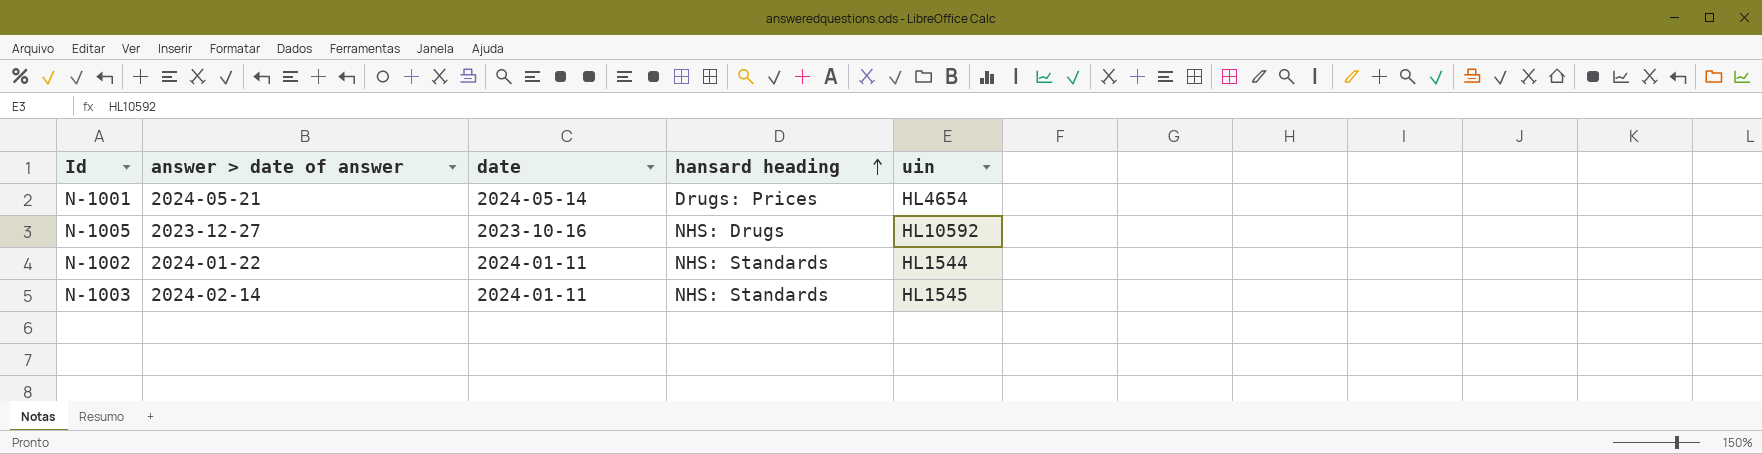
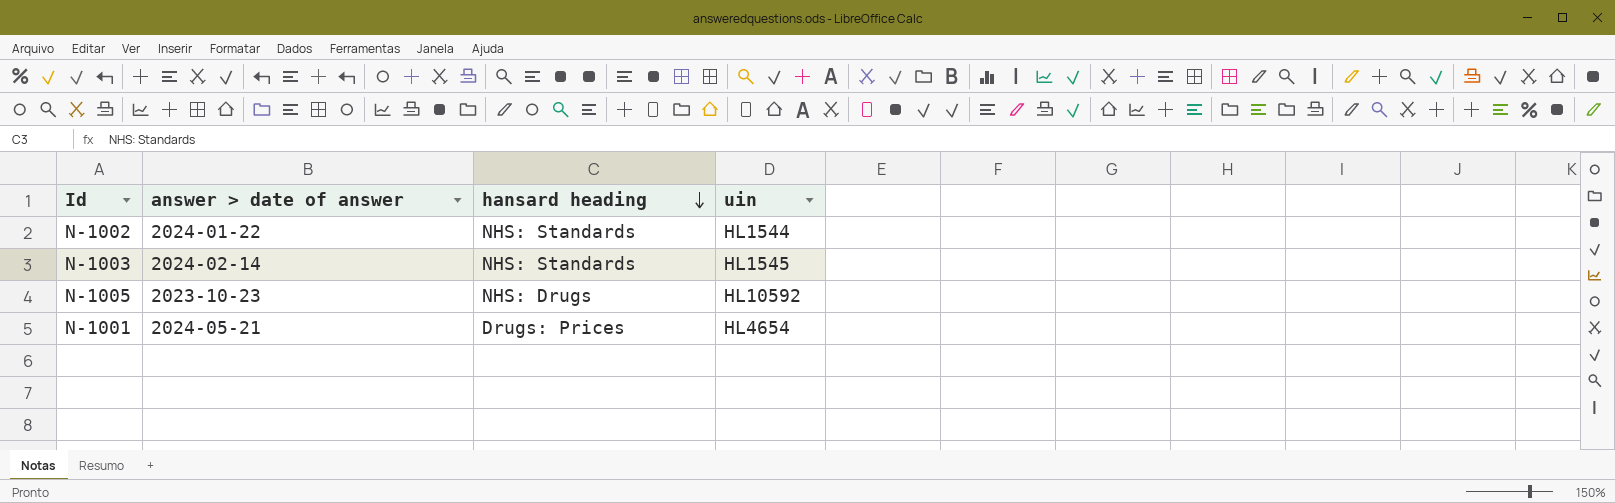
row order: hansard heading ascending -> hansard heading descending
column date | position: 3 -> none
N-1005 | answer > date of answer: 2023-12-27 -> 2023-10-23

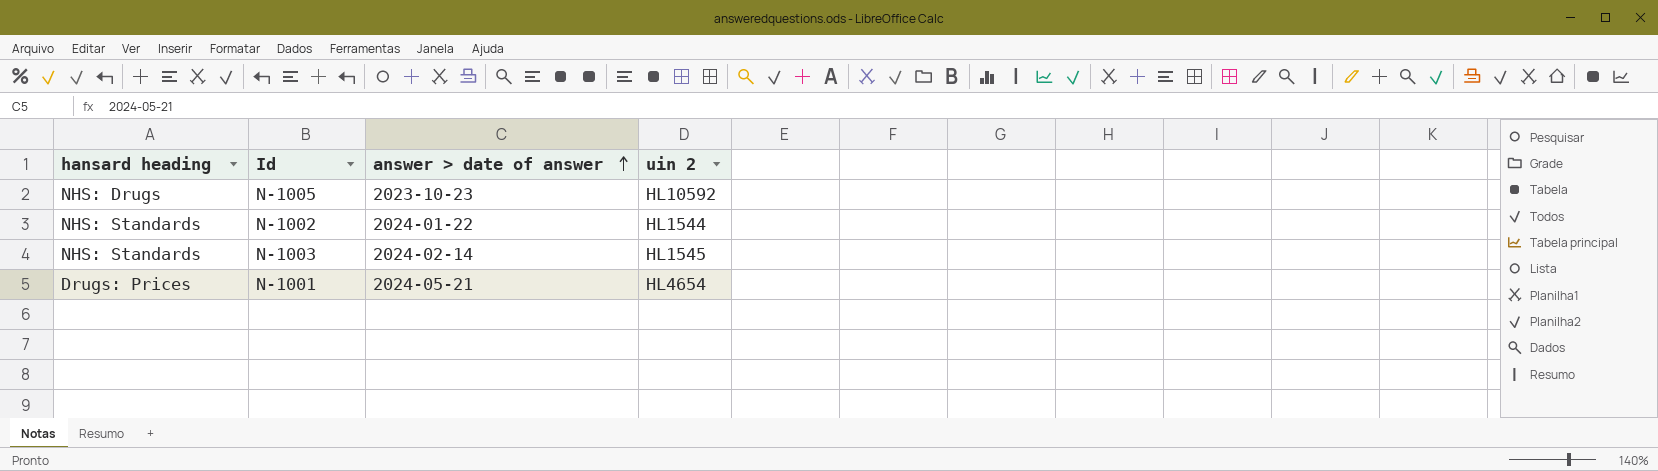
row order: hansard heading descending -> answer > date of answer ascending
column hansard heading | position: 3 -> 1
column name: uin -> uin 2

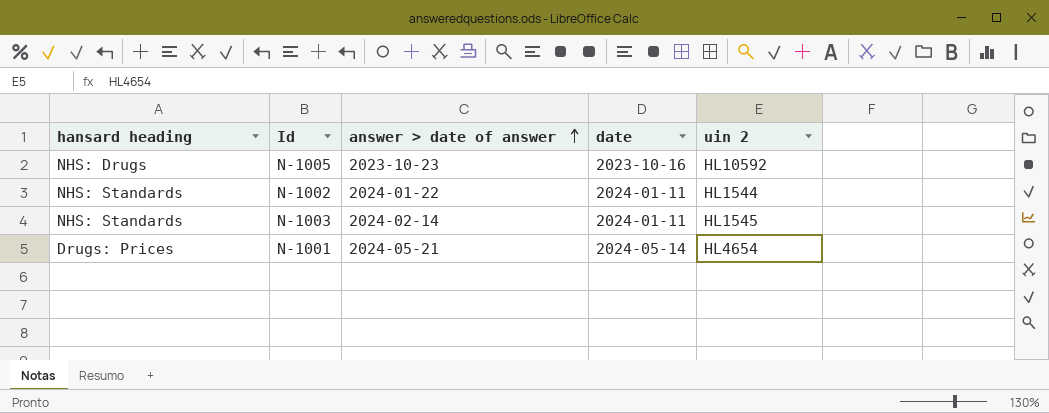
column date | position: none -> 4

